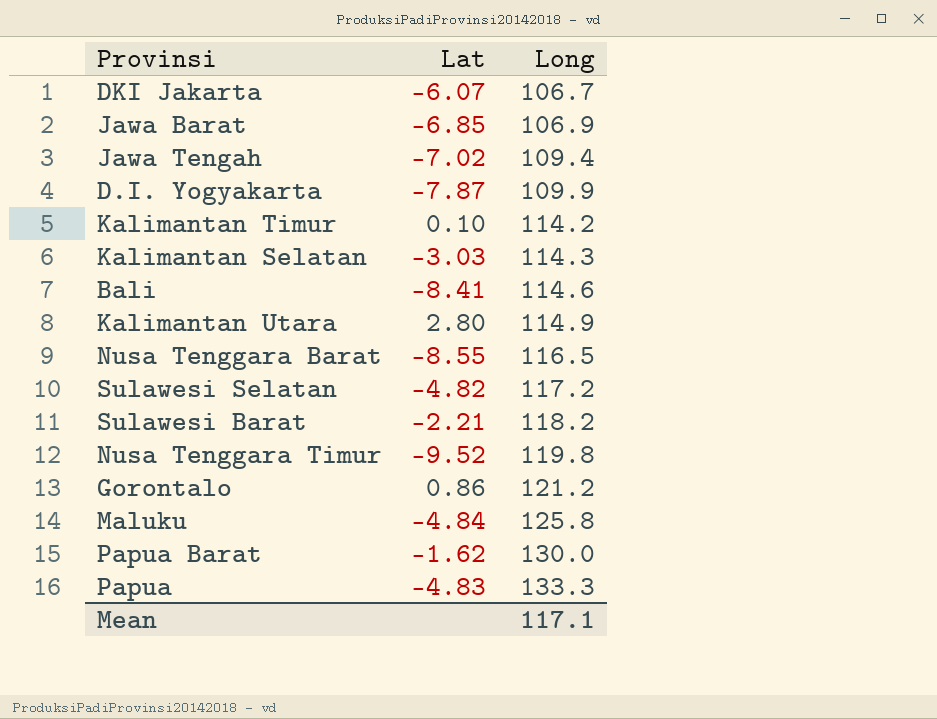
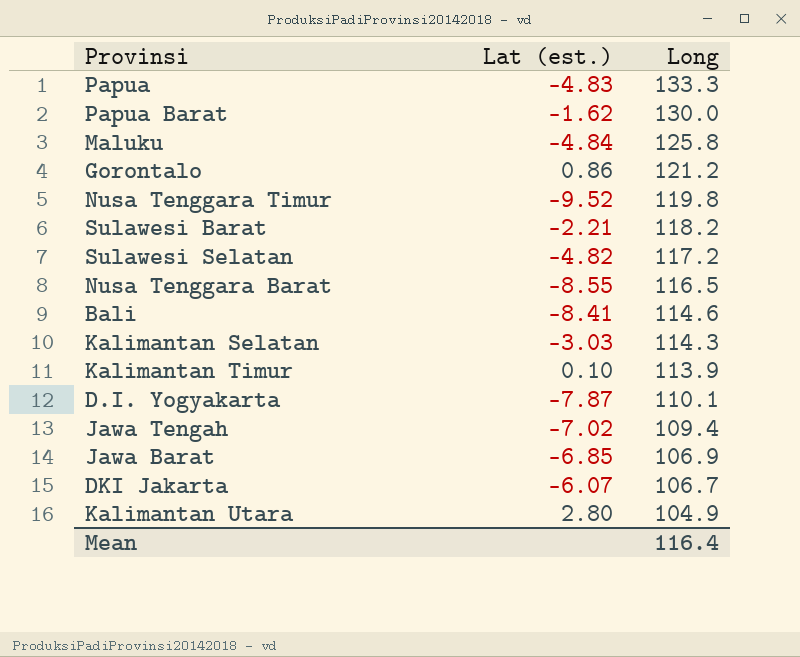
row order: Long ascending -> Long descending
column name: Lat -> Lat (est.)
Kalimantan Timur | Long: 114.2 -> 113.9
D.I. Yogyakarta | Long: 109.9 -> 110.1
Kalimantan Utara | Long: 114.9 -> 104.9
Mean | Long: 117.1 -> 116.4

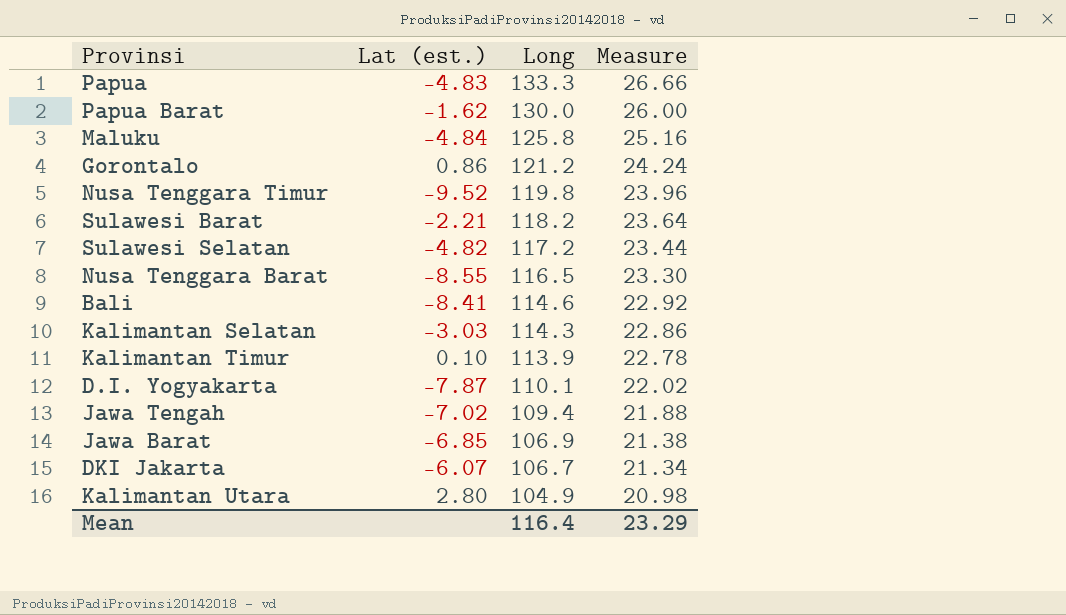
column Measure | formula: none -> [Long] * 0.2

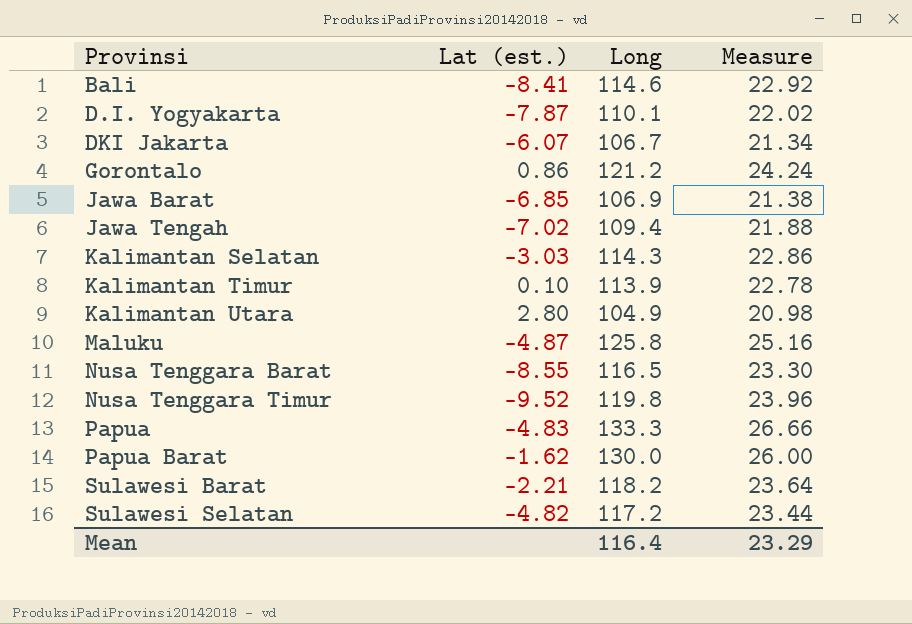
row order: Long descending -> Provinsi ascending
Maluku | Lat (est.): -4.84 -> -4.87

